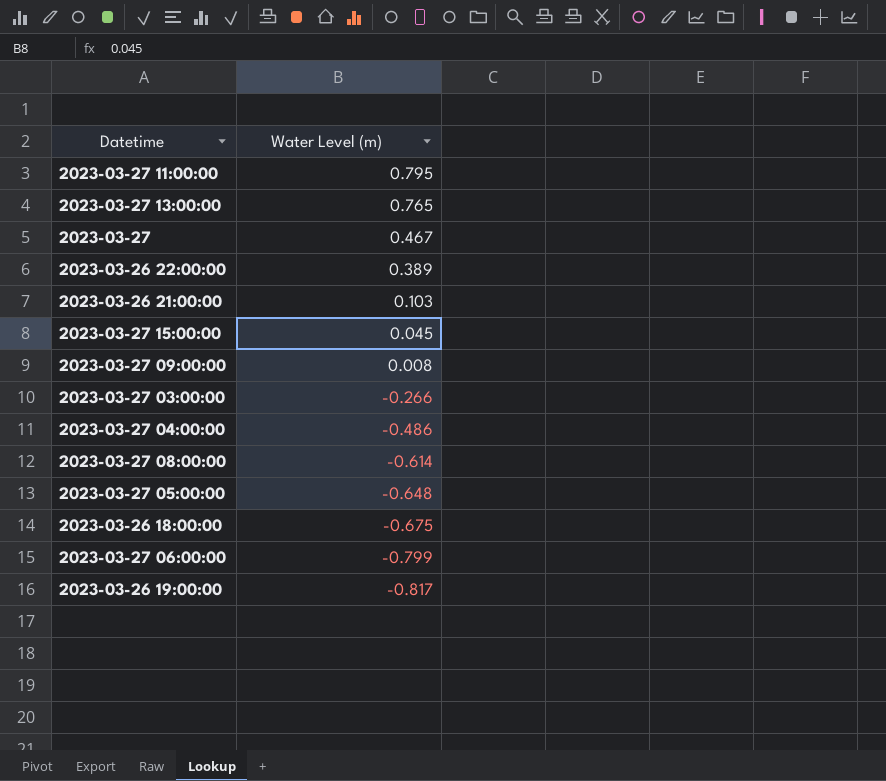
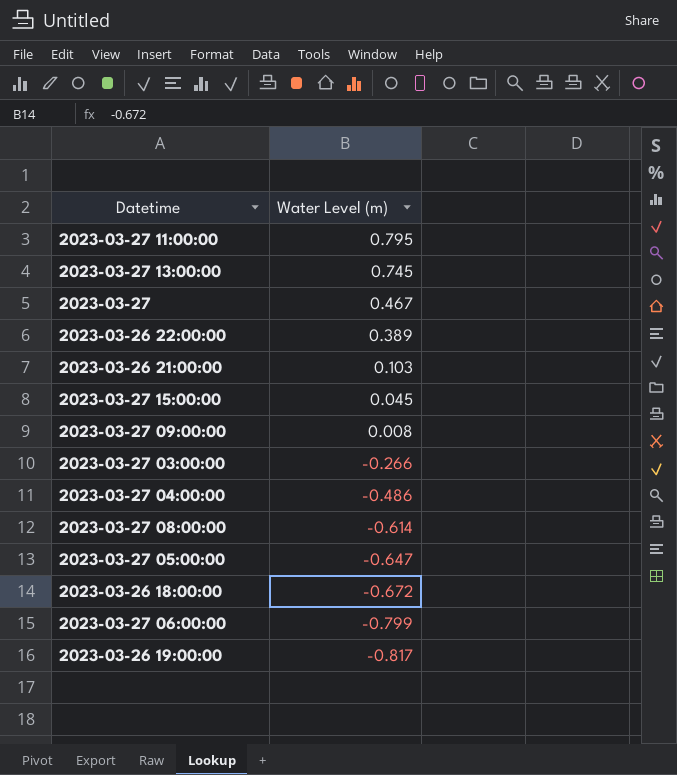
2023-03-27 13:00:00 | Water Level (m): 0.765 -> 0.745
2023-03-27 05:00:00 | Water Level (m): -0.648 -> -0.647
2023-03-26 18:00:00 | Water Level (m): -0.675 -> -0.672

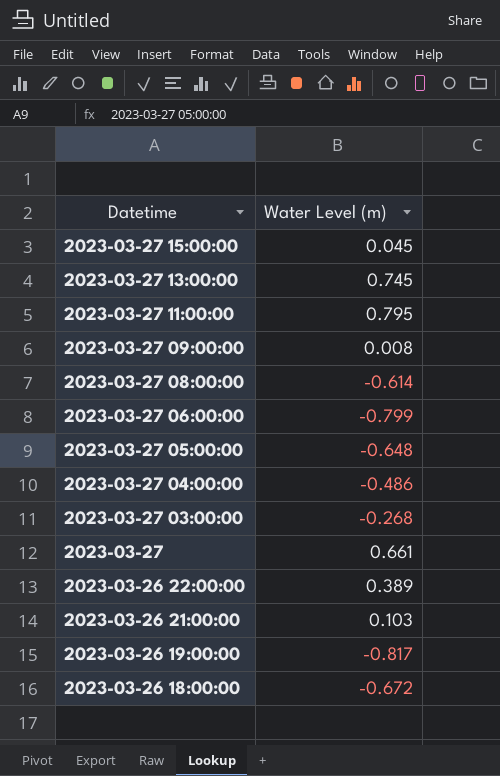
row order: Water Level (m) descending -> Datetime descending
2023-03-27 05:00:00 | Water Level (m): -0.647 -> -0.648
2023-03-27 03:00:00 | Water Level (m): -0.266 -> -0.268
2023-03-27 | Water Level (m): 0.467 -> 0.661

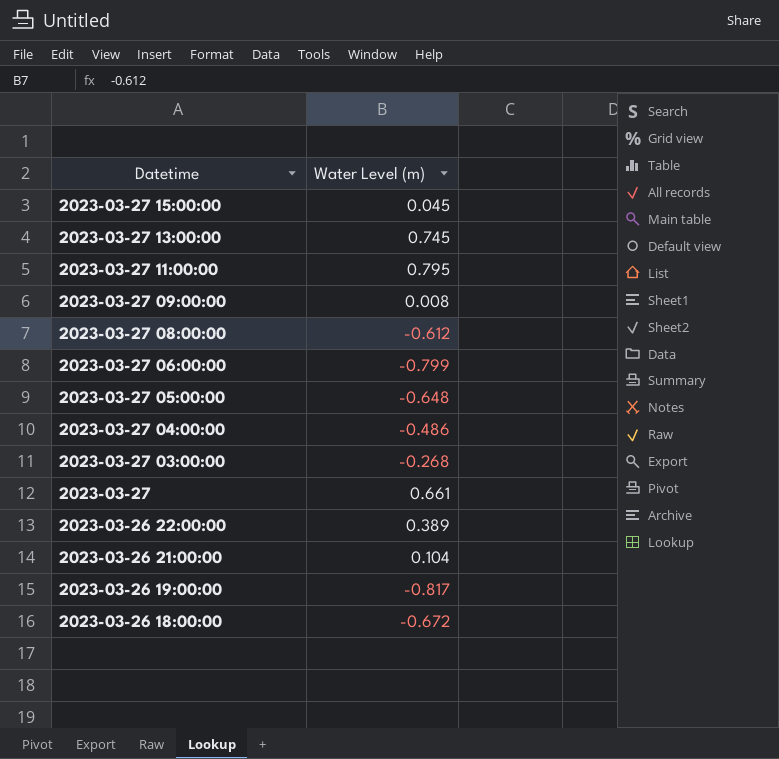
2023-03-27 08:00:00 | Water Level (m): -0.614 -> -0.612
2023-03-26 21:00:00 | Water Level (m): 0.103 -> 0.104

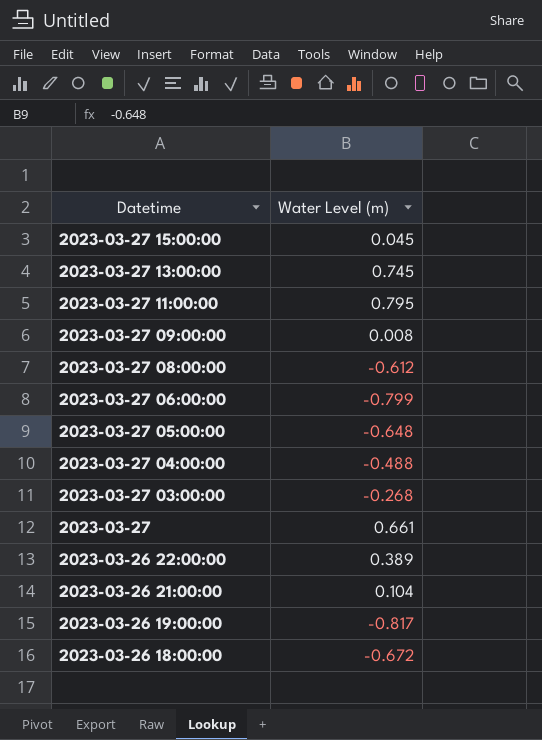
2023-03-27 04:00:00 | Water Level (m): -0.486 -> -0.488

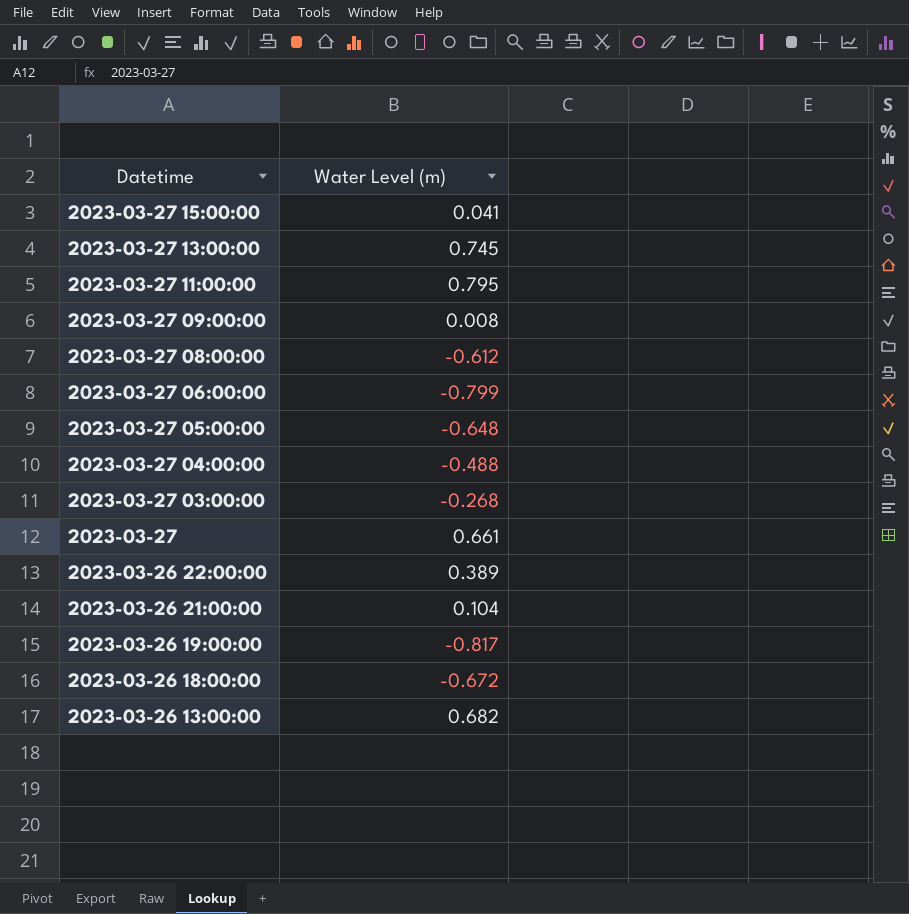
2023-03-27 15:00:00 | Water Level (m): 0.045 -> 0.041
row 2023-03-26 13:00:00: none -> 0.682

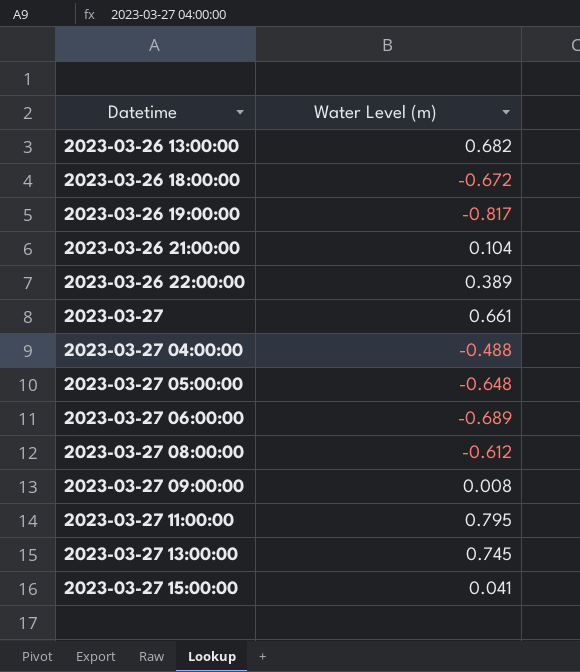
row order: Datetime descending -> Datetime ascending
row 2023-03-27 03:00:00: -0.268 -> none
2023-03-27 06:00:00 | Water Level (m): -0.799 -> -0.689

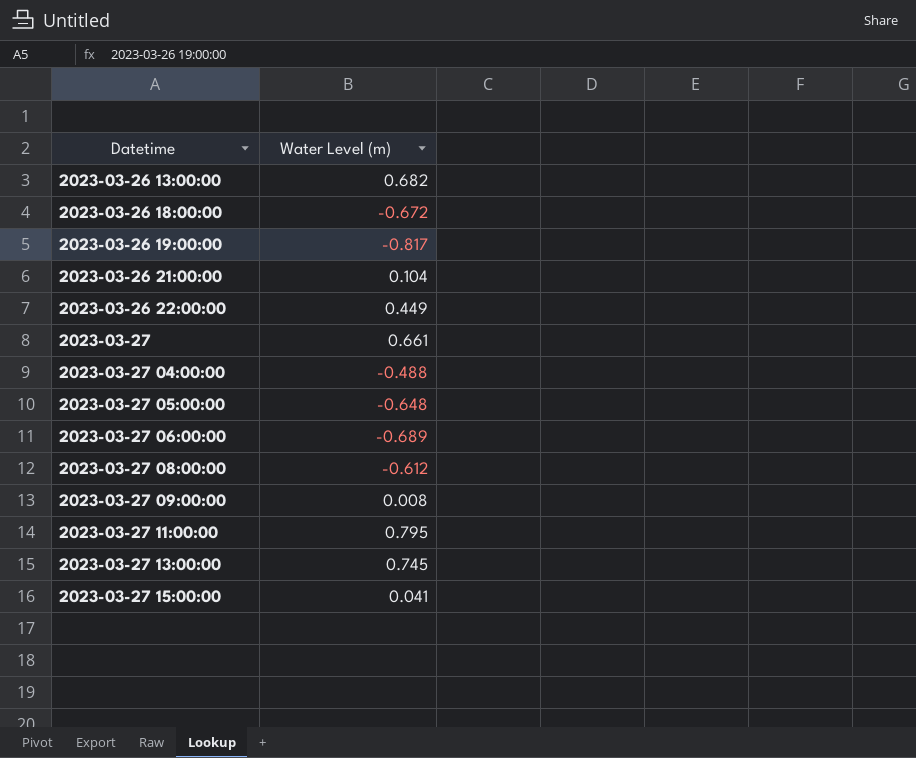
2023-03-26 22:00:00 | Water Level (m): 0.389 -> 0.449

